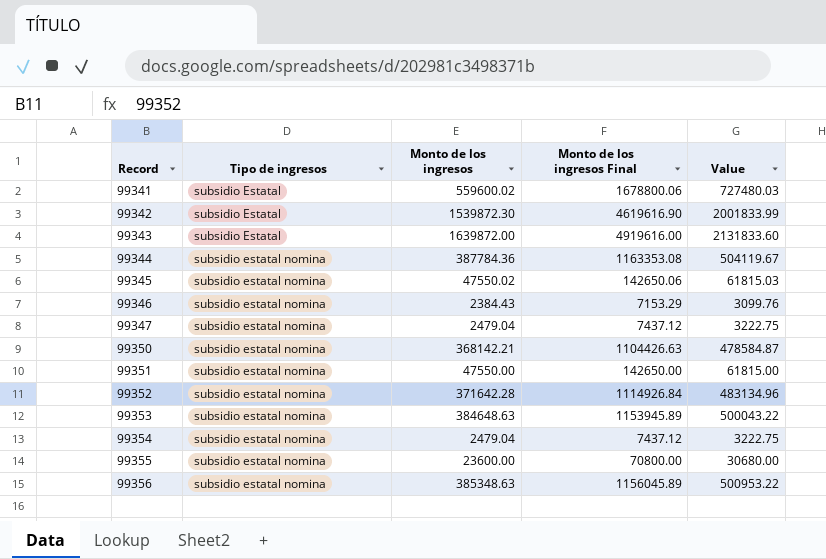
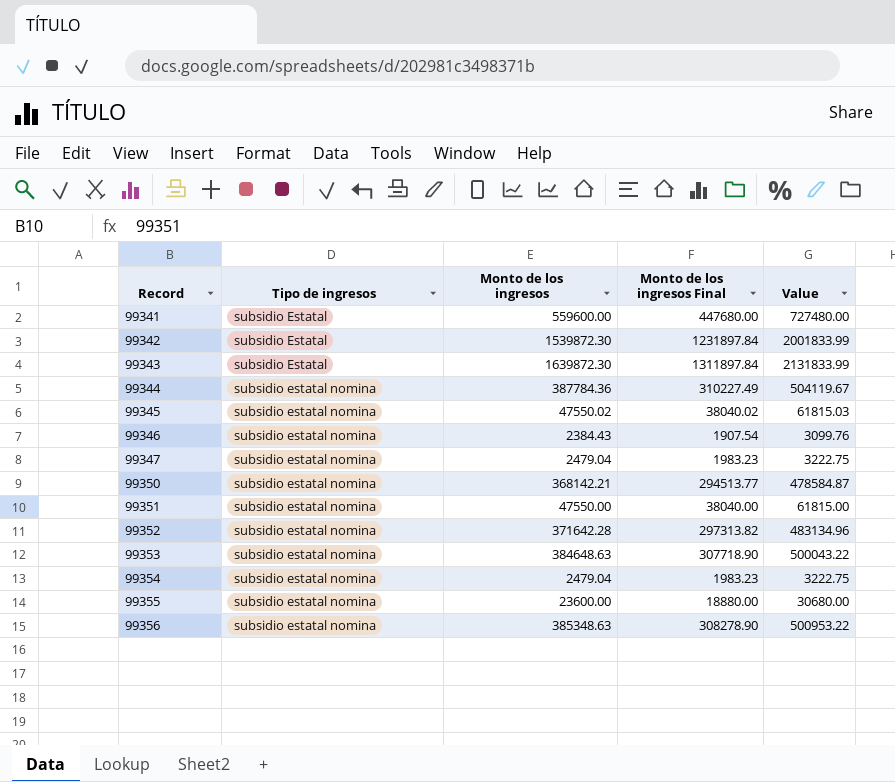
column Monto de los ingresos Final | formula: [Monto de los ingresos] * 3 -> [Monto de los ingresos] * 0.8
99341 | Monto de los ingresos: 559600.02 -> 559600.00
99341 | Value: 727480.03 -> 727480.00
99343 | Monto de los ingresos: 1639872.00 -> 1639872.30
99343 | Value: 2131833.60 -> 2131833.99

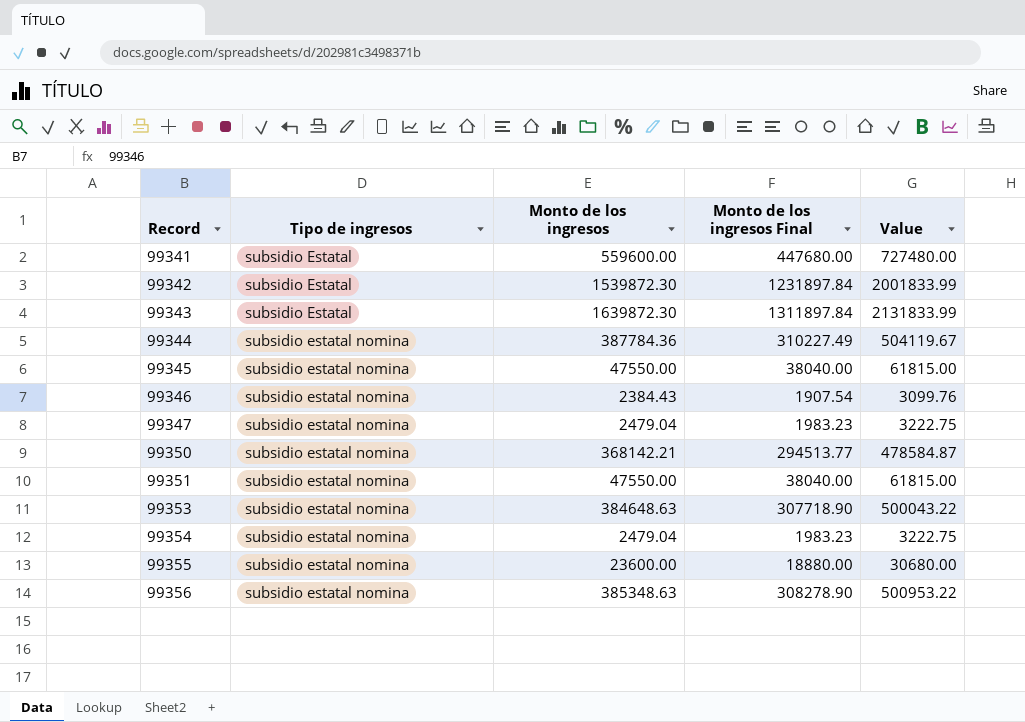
row 99352: subsidio estatal nomina | 371642.28 | 297313.82 | 483134.96 -> none
99345 | Monto de los ingresos: 47550.02 -> 47550.00
99345 | Monto de los ingresos Final: 38040.02 -> 38040.00
99345 | Value: 61815.03 -> 61815.00

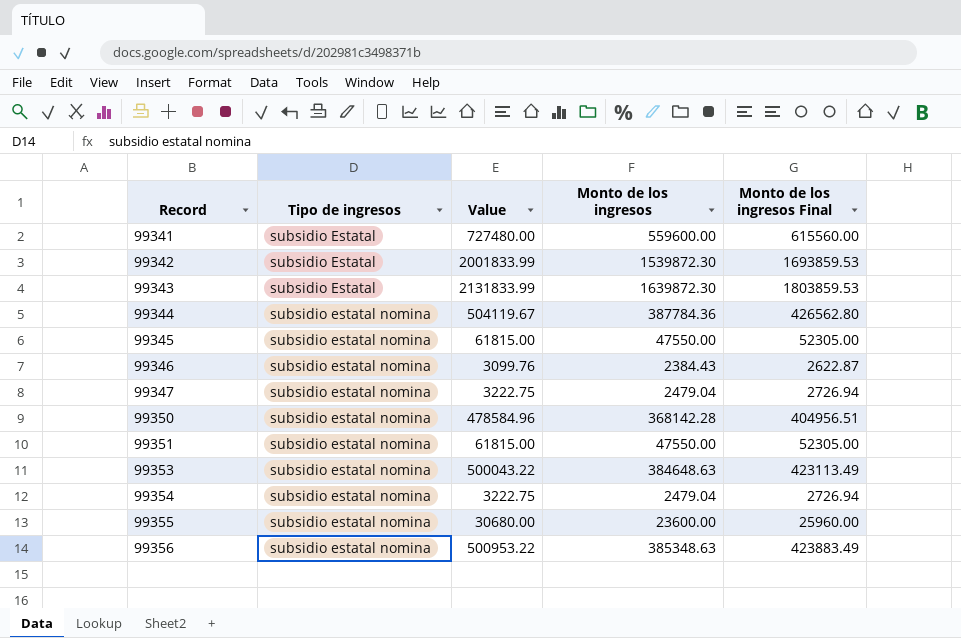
column Value | position: 5 -> 3
column Monto de los ingresos Final | formula: [Monto de los ingresos] * 0.8 -> [Monto de los ingresos] * 1.1
99350 | Value: 478584.87 -> 478584.96
99350 | Monto de los ingresos: 368142.21 -> 368142.28

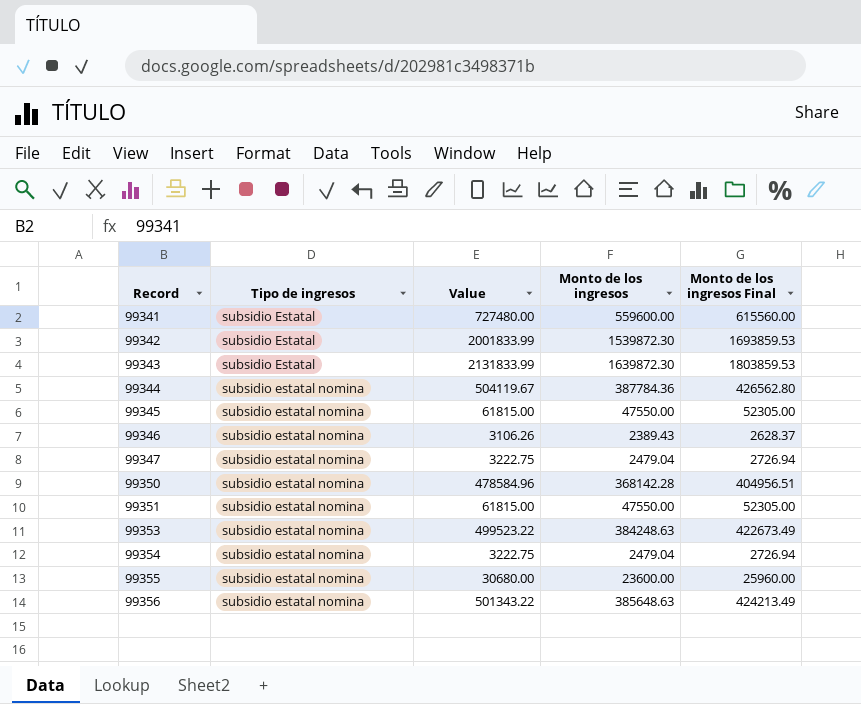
99346 | Value: 3099.76 -> 3106.26
99346 | Monto de los ingresos: 2384.43 -> 2389.43
99346 | Monto de los ingresos Final: 2622.87 -> 2628.37
99353 | Value: 500043.22 -> 499523.22
99353 | Monto de los ingresos: 384648.63 -> 384248.63
99353 | Monto de los ingresos Final: 423113.49 -> 422673.49
99356 | Value: 500953.22 -> 501343.22
99356 | Monto de los ingresos: 385348.63 -> 385648.63
99356 | Monto de los ingresos Final: 423883.49 -> 424213.49

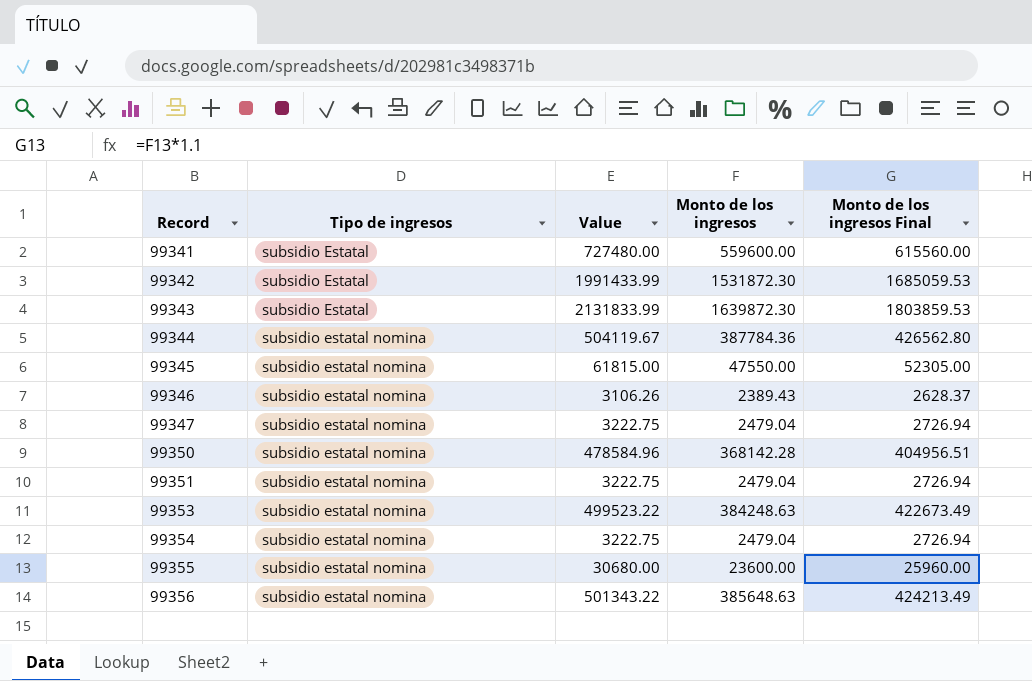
99342 | Value: 2001833.99 -> 1991433.99
99342 | Monto de los ingresos: 1539872.30 -> 1531872.30
99342 | Monto de los ingresos Final: 1693859.53 -> 1685059.53
99351 | Value: 61815.00 -> 3222.75
99351 | Monto de los ingresos: 47550.00 -> 2479.04
99351 | Monto de los ingresos Final: 52305.00 -> 2726.94

